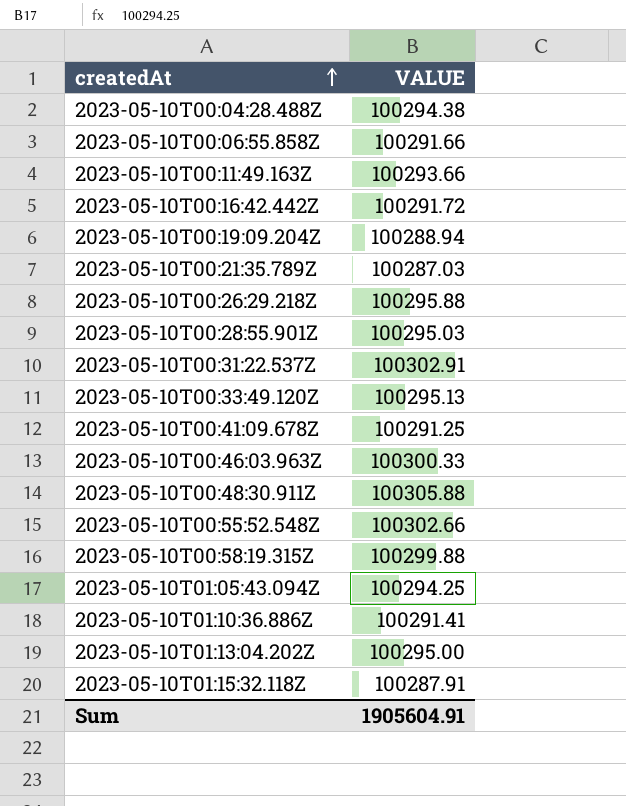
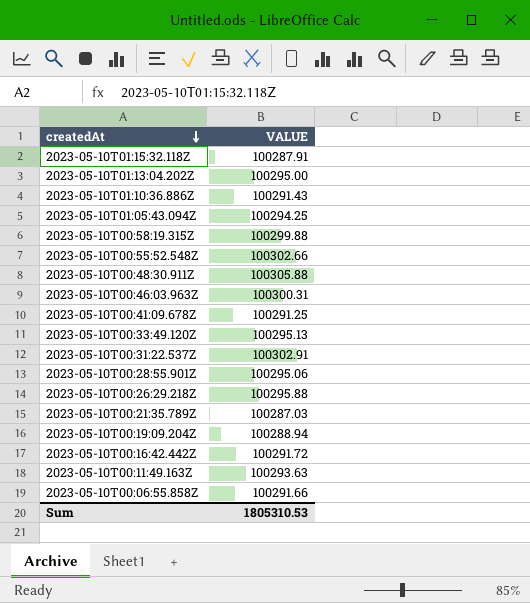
row order: createdAt ascending -> createdAt descending
row 2023-05-10T00:04:28.488Z: 100294.38 -> none
2023-05-10T01:10:36.886Z | VALUE: 100291.41 -> 100291.43
2023-05-10T00:46:03.963Z | VALUE: 100300.33 -> 100300.31
2023-05-10T00:28:55.901Z | VALUE: 100295.03 -> 100295.06
2023-05-10T00:11:49.163Z | VALUE: 100293.66 -> 100293.63
Sum | VALUE: 1905604.91 -> 1805310.53

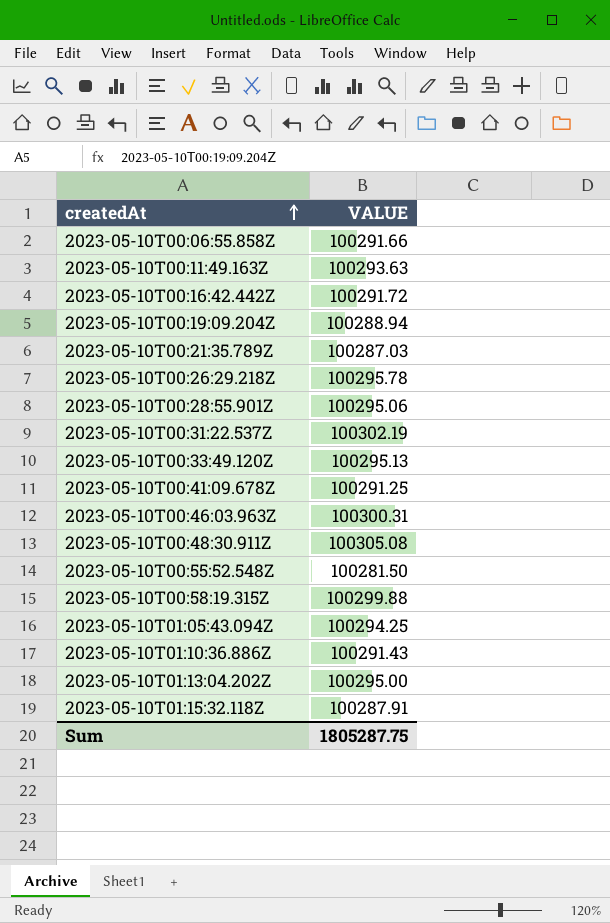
row order: createdAt descending -> createdAt ascending
2023-05-10T00:26:29.218Z | VALUE: 100295.88 -> 100295.78
2023-05-10T00:31:22.537Z | VALUE: 100302.91 -> 100302.19
2023-05-10T00:48:30.911Z | VALUE: 100305.88 -> 100305.08
2023-05-10T00:55:52.548Z | VALUE: 100302.66 -> 100281.50
Sum | VALUE: 1805310.53 -> 1805287.75

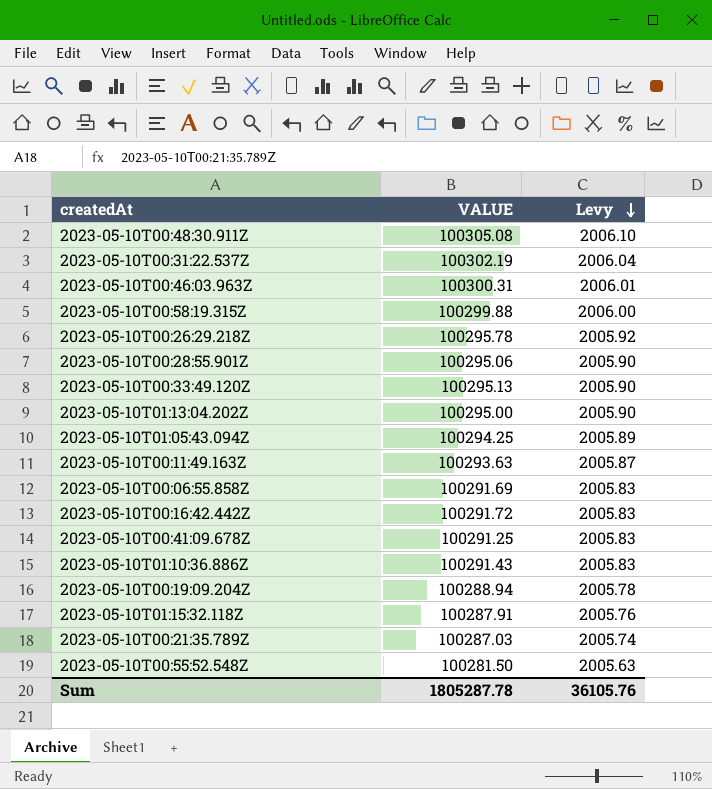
row order: createdAt ascending -> Levy descending
column Levy | formula: none -> [VALUE] * 0.02
2023-05-10T00:06:55.858Z | VALUE: 100291.66 -> 100291.69
Sum | VALUE: 1805287.75 -> 1805287.78

